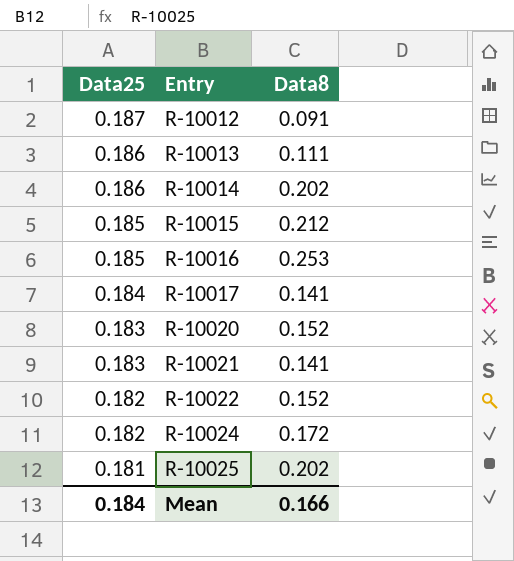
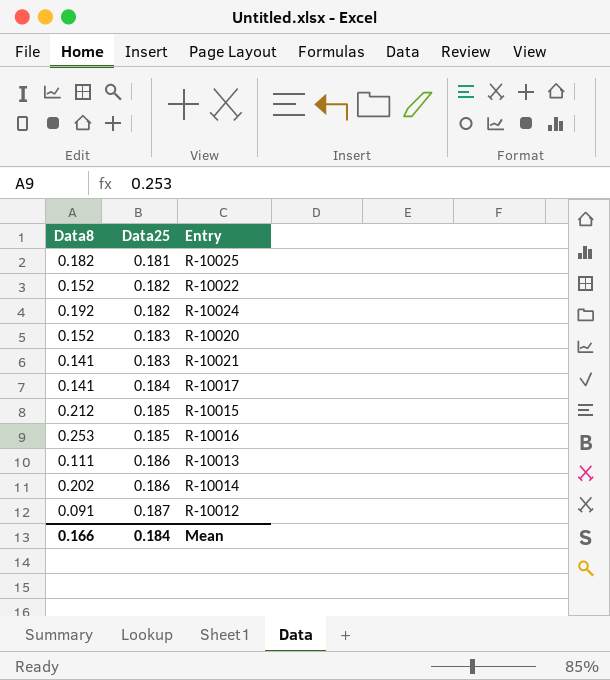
row order: Data25 descending -> Data25 ascending
column Data8 | position: 3 -> 1
R-10025 | Data8: 0.202 -> 0.182
R-10024 | Data8: 0.172 -> 0.192

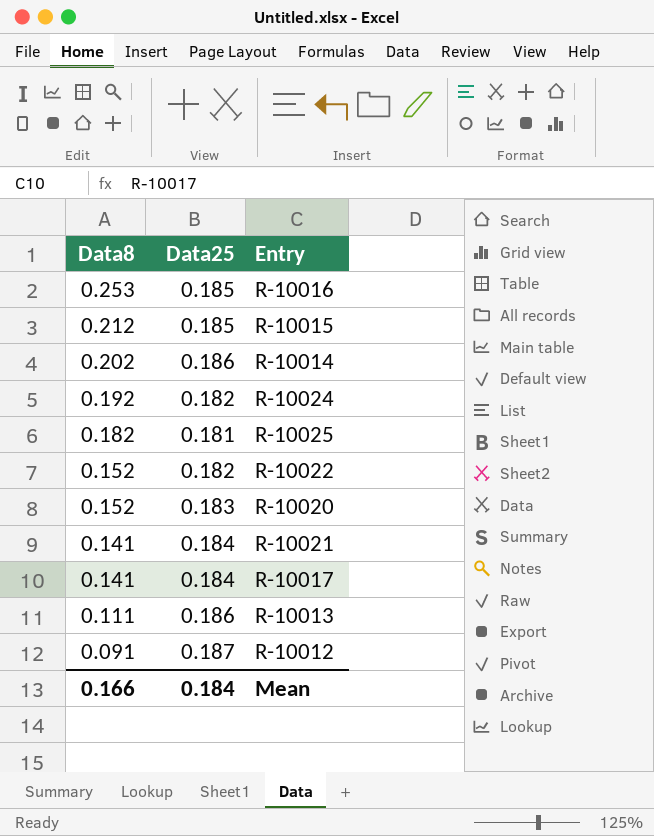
row order: Data25 ascending -> Data8 descending
R-10021 | Data25: 0.183 -> 0.184

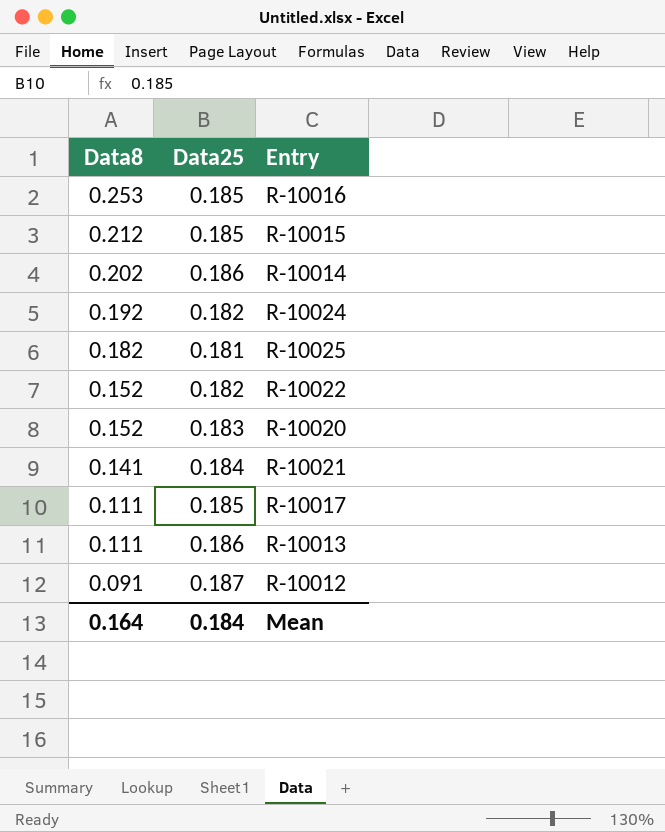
R-10017 | Data8: 0.141 -> 0.111
R-10017 | Data25: 0.184 -> 0.185
Mean | Data8: 0.166 -> 0.164

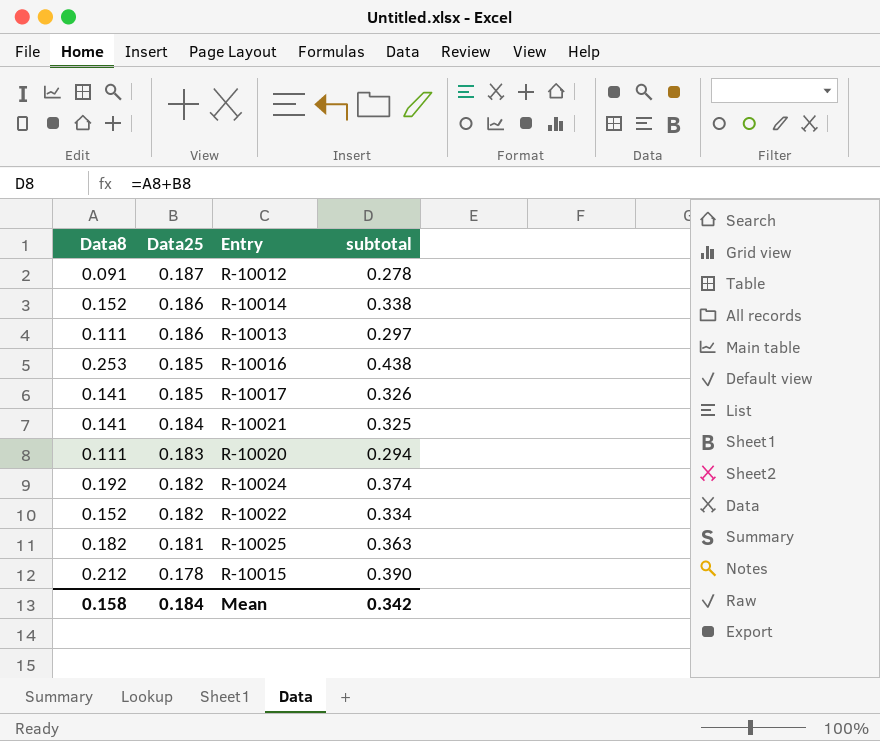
row order: Data8 descending -> Data25 descending
column subtotal | formula: none -> [Data8] + [Data25]
R-10014 | Data8: 0.202 -> 0.152
R-10017 | Data8: 0.111 -> 0.141
R-10020 | Data8: 0.152 -> 0.111
R-10015 | Data25: 0.185 -> 0.178
Mean | Data8: 0.164 -> 0.158

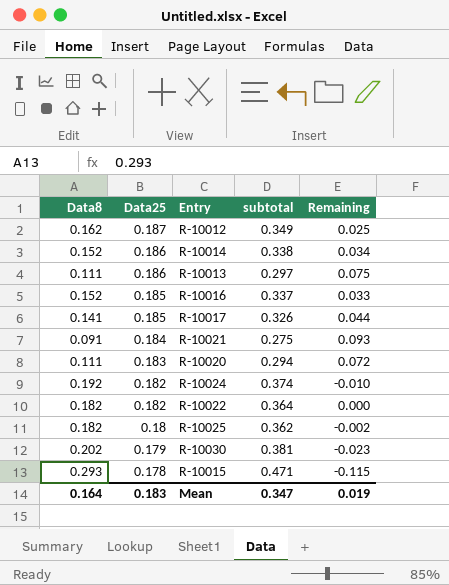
column Remaining | formula: none -> [Data25] - [Data8]
R-10012 | Data8: 0.091 -> 0.162
R-10012 | subtotal: 0.278 -> 0.349
R-10016 | Data8: 0.253 -> 0.152
R-10016 | subtotal: 0.438 -> 0.337
R-10021 | Data8: 0.141 -> 0.091
R-10021 | subtotal: 0.325 -> 0.275
R-10022 | Data8: 0.152 -> 0.182
R-10022 | subtotal: 0.334 -> 0.364
R-10025 | Data25: 0.181 -> 0.18
R-10025 | subtotal: 0.363 -> 0.362
row R-10030: none -> 0.202 | 0.179 | 0.381 | -0.023
R-10015 | Data8: 0.212 -> 0.293
R-10015 | subtotal: 0.390 -> 0.471
Mean | Data8: 0.158 -> 0.164
Mean | Data25: 0.184 -> 0.183
Mean | subtotal: 0.342 -> 0.347

